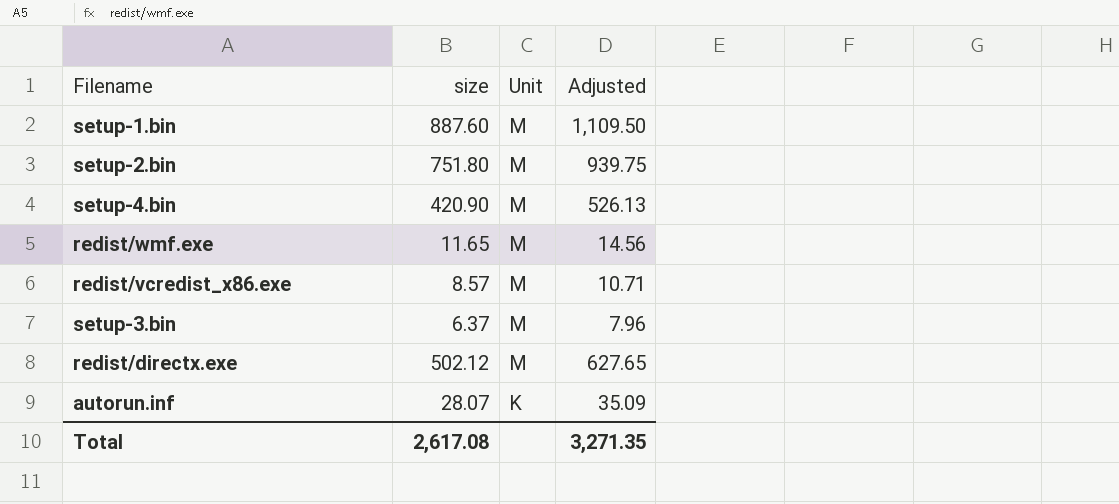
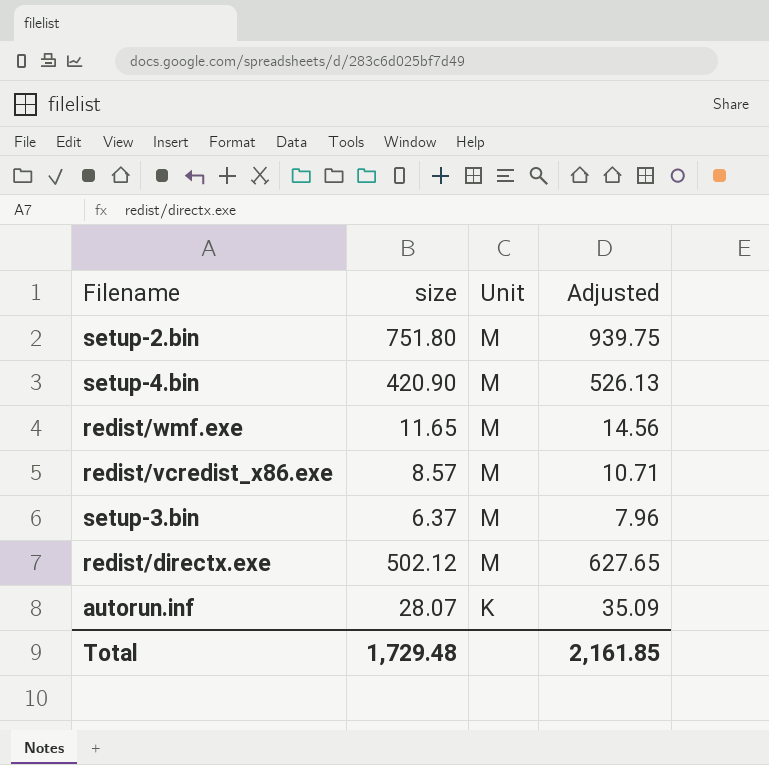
row setup-1.bin: 887.60 | M | 1,109.50 -> none
Total | size: 2,617.08 -> 1,729.48
Total | Adjusted: 3,271.35 -> 2,161.85

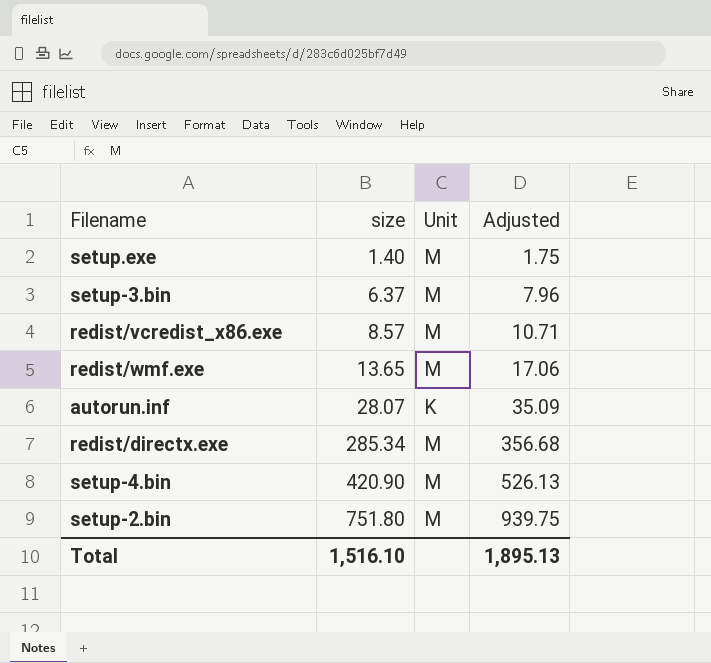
row order: Unit descending -> size ascending
row setup.exe: none -> 1.40 | M | 1.75
redist/wmf.exe | size: 11.65 -> 13.65
redist/wmf.exe | Adjusted: 14.56 -> 17.06
redist/directx.exe | size: 502.12 -> 285.34
redist/directx.exe | Adjusted: 627.65 -> 356.68
Total | size: 1,729.48 -> 1,516.10
Total | Adjusted: 2,161.85 -> 1,895.13

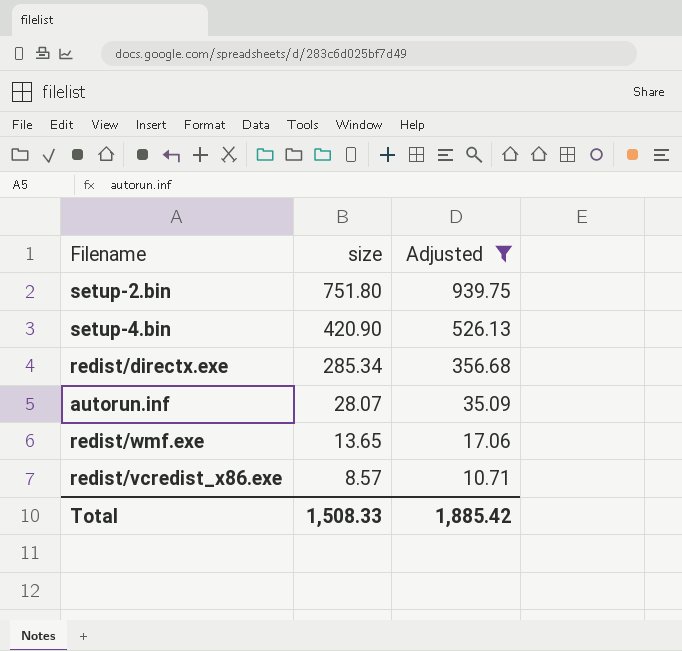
filter: none -> Adjusted >= 10.71
row order: size ascending -> size descending
column Unit | position: 3 -> none
Total | size: 1,516.10 -> 1,508.33
Total | Adjusted: 1,895.13 -> 1,885.42

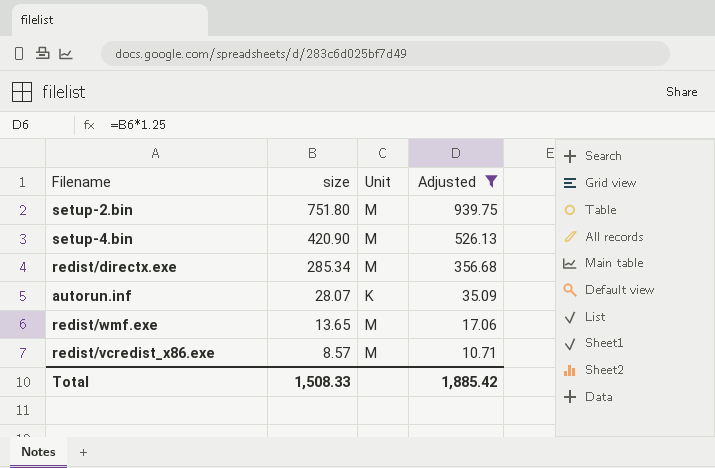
column Unit | position: none -> 3

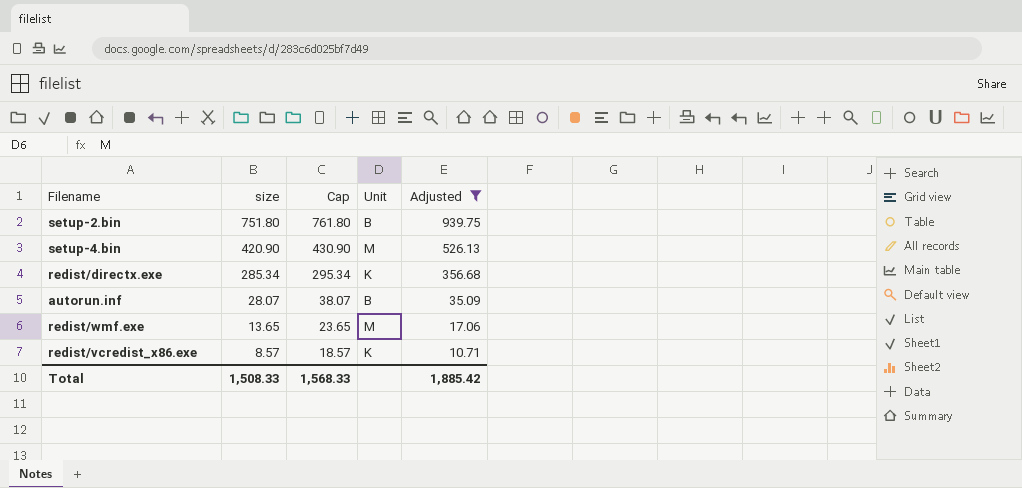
column Cap | formula: none -> [size] + 10
setup-2.bin | Unit: M -> B
redist/directx.exe | Unit: M -> K
autorun.inf | Unit: K -> B
redist/vcredist_x86.exe | Unit: M -> K

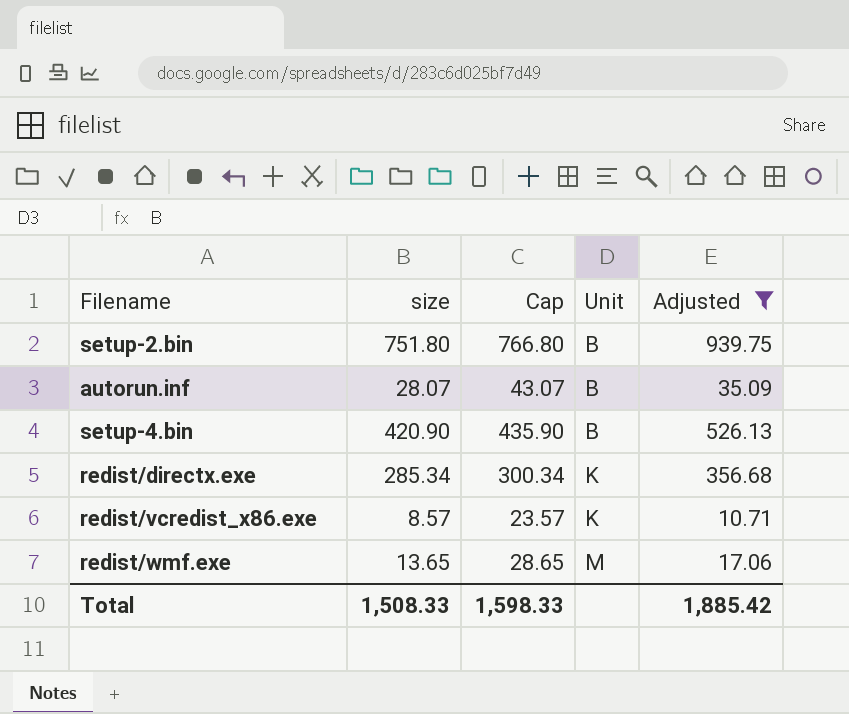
row order: size descending -> Unit ascending
column Cap | formula: [size] + 10 -> [size] + 15
setup-4.bin | Unit: M -> B
Total | Cap: 1,568.33 -> 1,598.33

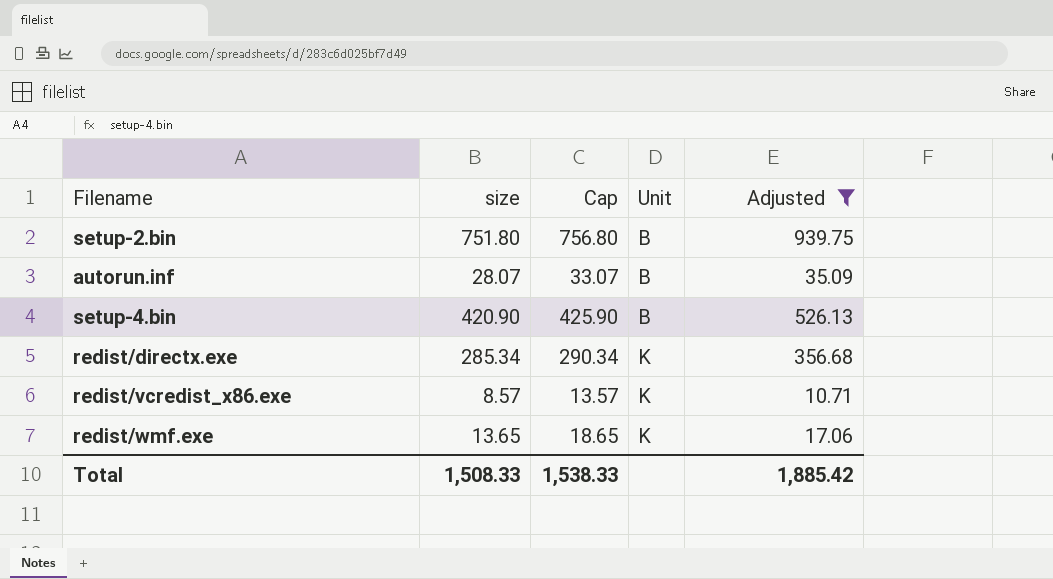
column Cap | formula: [size] + 15 -> [size] + 5
redist/wmf.exe | Unit: M -> K
Total | Cap: 1,598.33 -> 1,538.33

